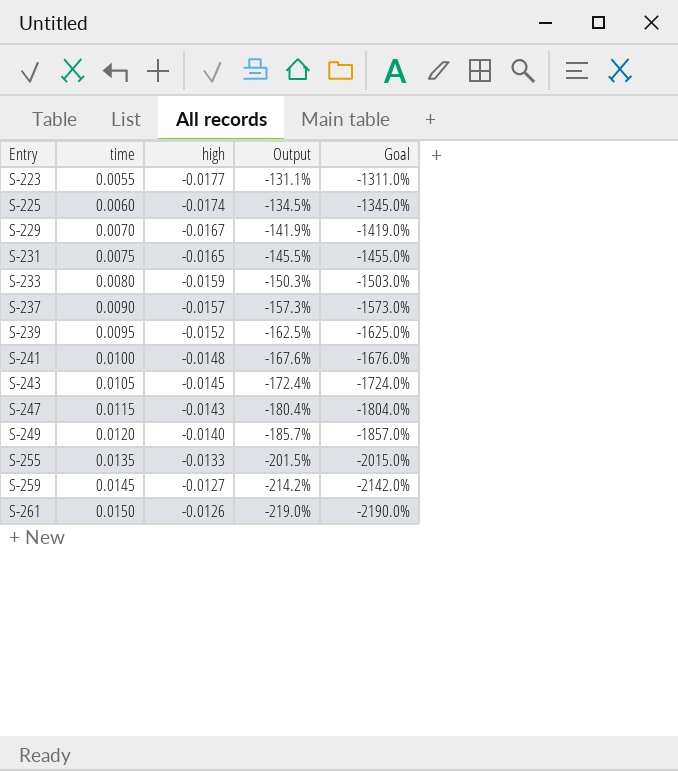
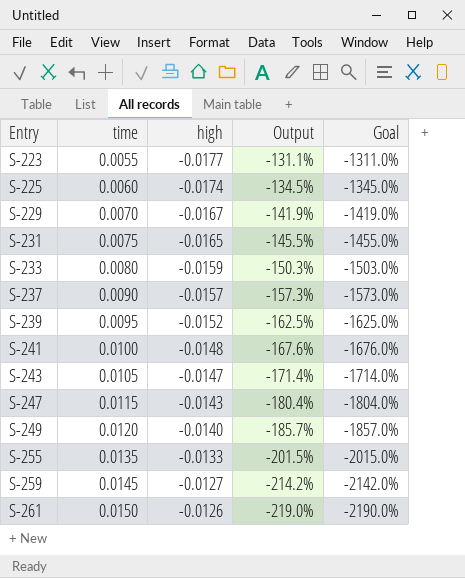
S-243 | high: -0.0145 -> -0.0147
S-243 | Output: -172.4% -> -171.4%
S-243 | Goal: -1724.0% -> -1714.0%

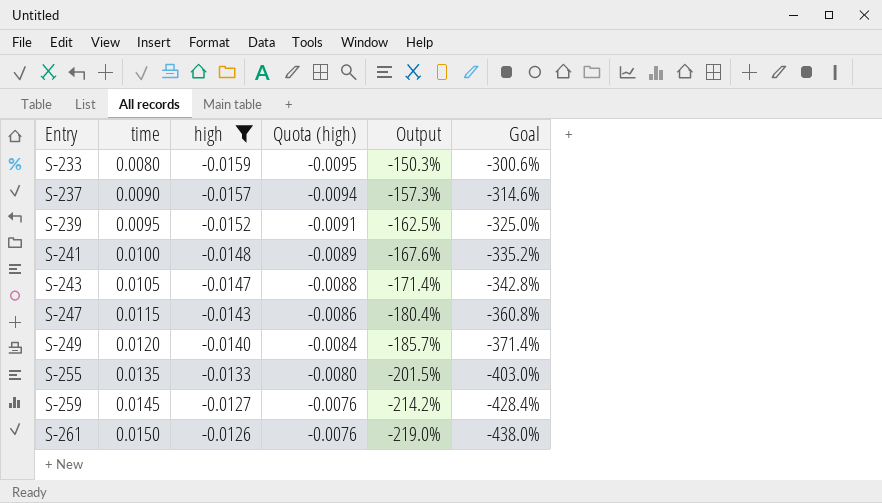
filter: none -> high >= -0.0159
column Quota (high) | formula: none -> [high] * 0.6
column Goal | formula: [Output] * 10 -> [Output] * 2

